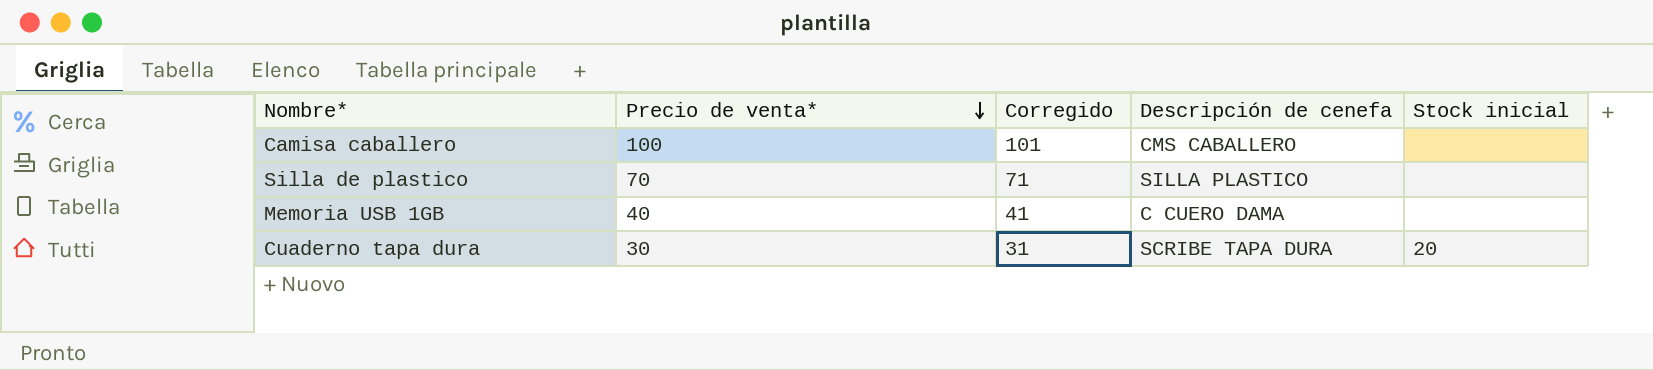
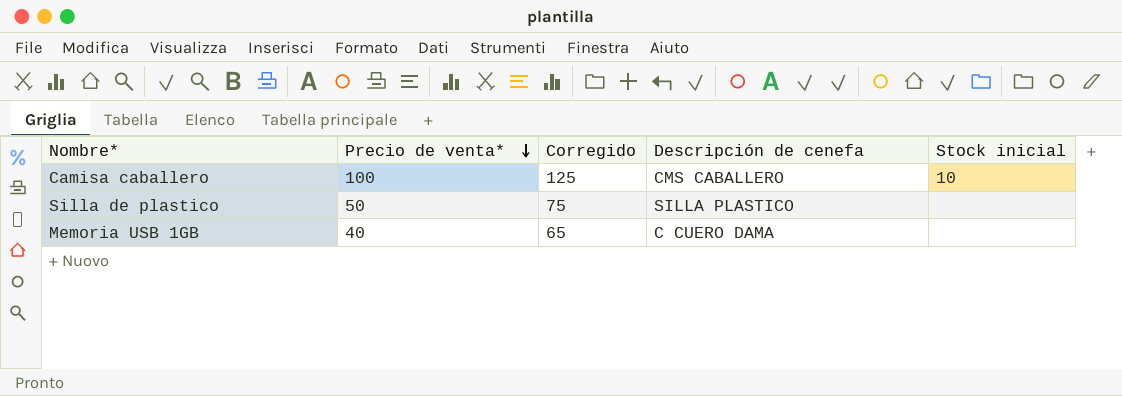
column Corregido | formula: [Precio de venta*] + 1 -> [Precio de venta*] + 25
row Cuaderno tapa dura: 30 | 31 | SCRIBE TAPA DURA | 20 -> none
Camisa caballero | Stock inicial: none -> 10
Silla de plastico | Precio de venta*: 70 -> 50

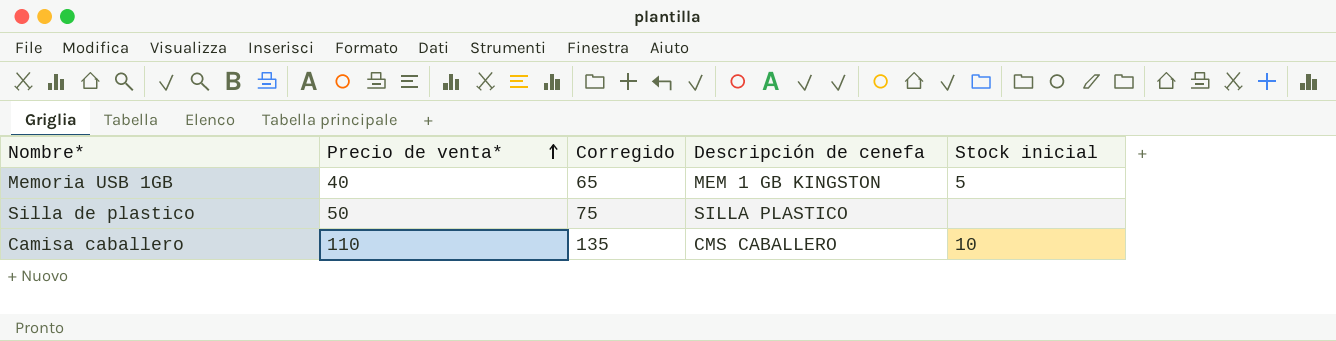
row order: Precio de venta* descending -> Precio de venta* ascending
Memoria USB 1GB | Descripción de cenefa: C CUERO DAMA -> MEM 1 GB KINGSTON
Memoria USB 1GB | Stock inicial: none -> 5
Camisa caballero | Precio de venta*: 100 -> 110
Camisa caballero | Corregido: 125 -> 135

